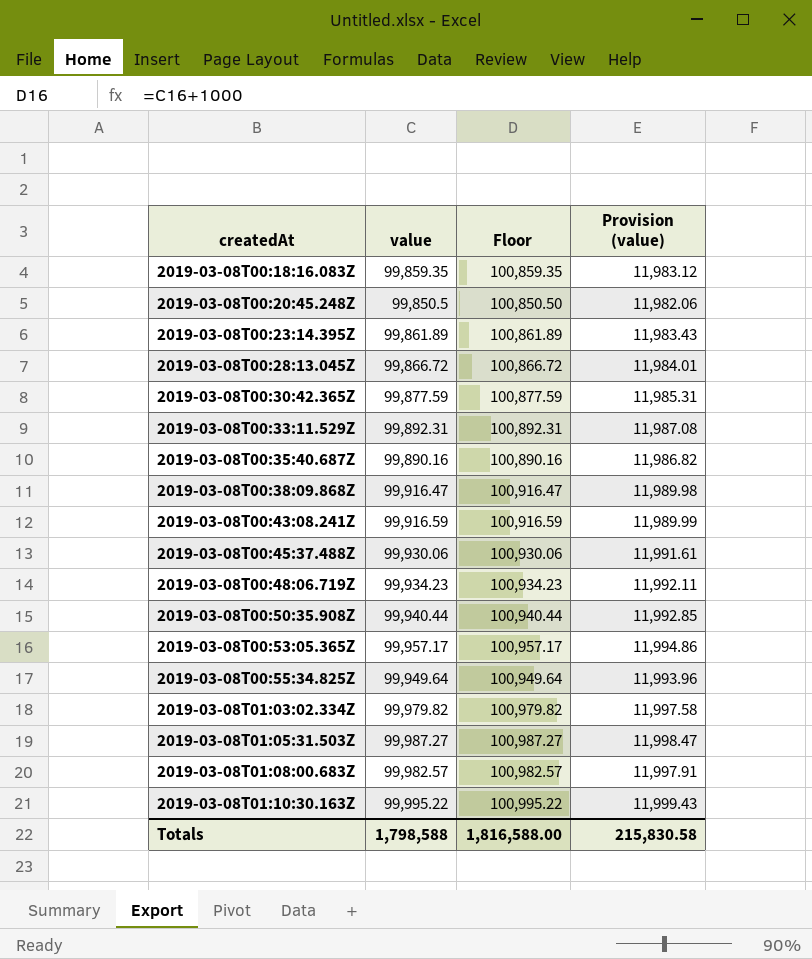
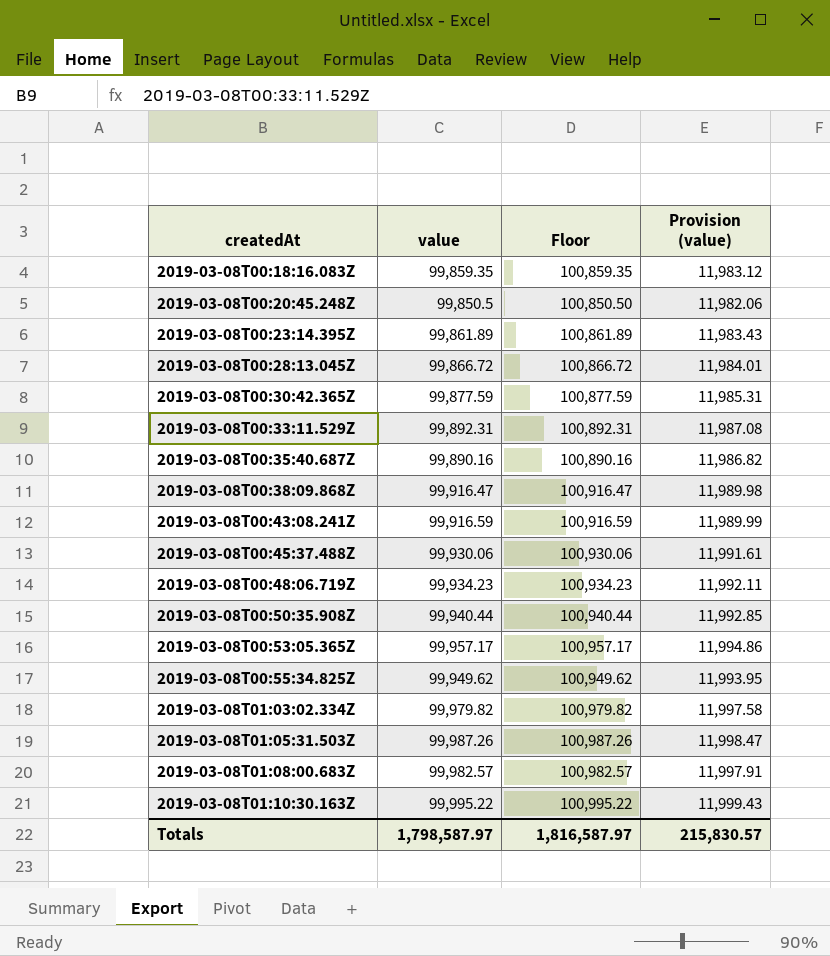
2019-03-08T00:55:34.825Z | value: 99,949.64 -> 99,949.62
2019-03-08T00:55:34.825Z | Floor: 100,949.64 -> 100,949.62
2019-03-08T00:55:34.825Z | Provision (value): 11,993.96 -> 11,993.95
2019-03-08T01:05:31.503Z | value: 99,987.27 -> 99,987.26
2019-03-08T01:05:31.503Z | Floor: 100,987.27 -> 100,987.26
Totals | value: 1,798,588 -> 1,798,587.97
Totals | Floor: 1,816,588.00 -> 1,816,587.97
Totals | Provision (value): 215,830.58 -> 215,830.57

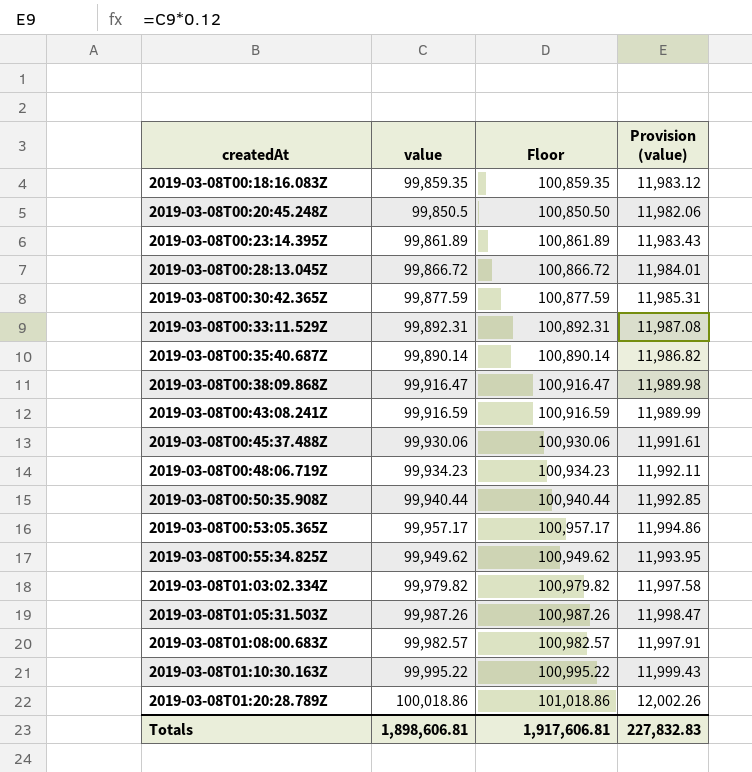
2019-03-08T00:35:40.687Z | value: 99,890.16 -> 99,890.14
2019-03-08T00:35:40.687Z | Floor: 100,890.16 -> 100,890.14
row 2019-03-08T01:20:28.789Z: none -> 100,018.86 | 101,018.86 | 12,002.26
Totals | value: 1,798,587.97 -> 1,898,606.81
Totals | Floor: 1,816,587.97 -> 1,917,606.81
Totals | Provision (value): 215,830.57 -> 227,832.83

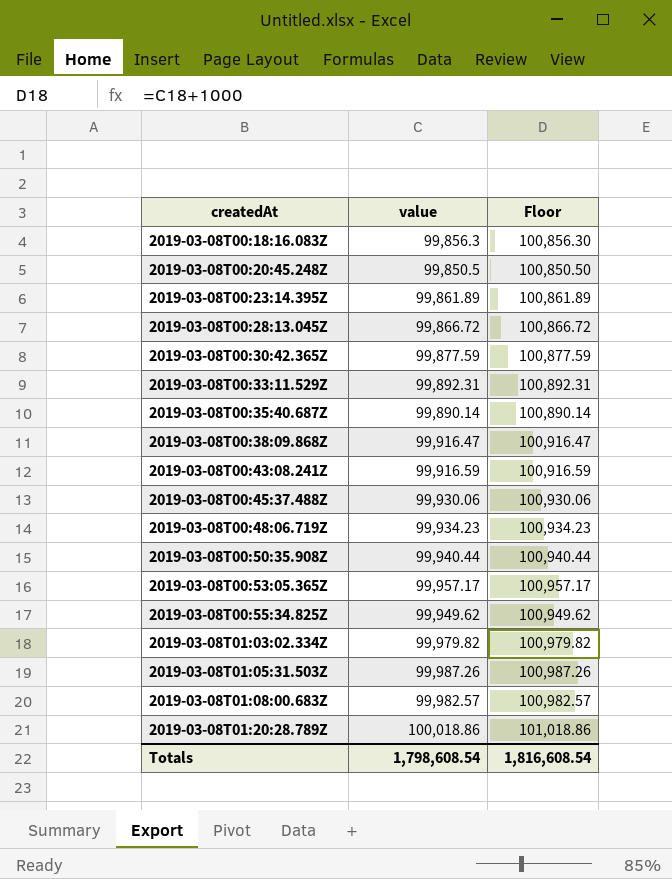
column Provision (value) | formula: [value] * 0.12 -> none
row 2019-03-08T01:10:30.163Z: 99,995.22 | 100,995.22 | 11,999.43 -> none
2019-03-08T00:18:16.083Z | value: 99,859.35 -> 99,856.3
2019-03-08T00:18:16.083Z | Floor: 100,859.35 -> 100,856.30
Totals | value: 1,898,606.81 -> 1,798,608.54
Totals | Floor: 1,917,606.81 -> 1,816,608.54

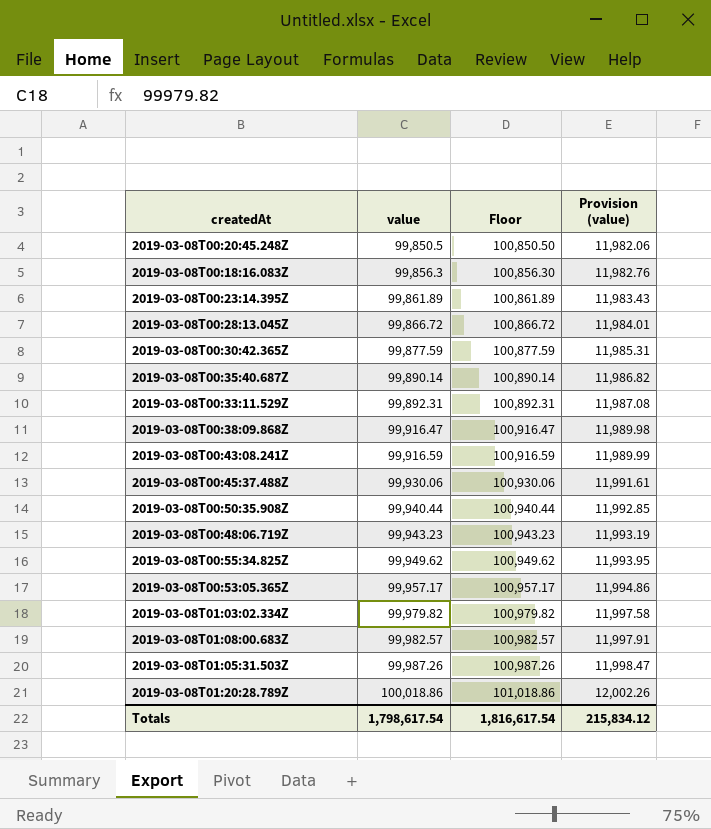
row order: createdAt ascending -> value ascending
column Provision (value) | formula: none -> [value] * 0.12
2019-03-08T00:48:06.719Z | value: 99,934.23 -> 99,943.23
2019-03-08T00:48:06.719Z | Floor: 100,934.23 -> 100,943.23
Totals | value: 1,798,608.54 -> 1,798,617.54
Totals | Floor: 1,816,608.54 -> 1,816,617.54

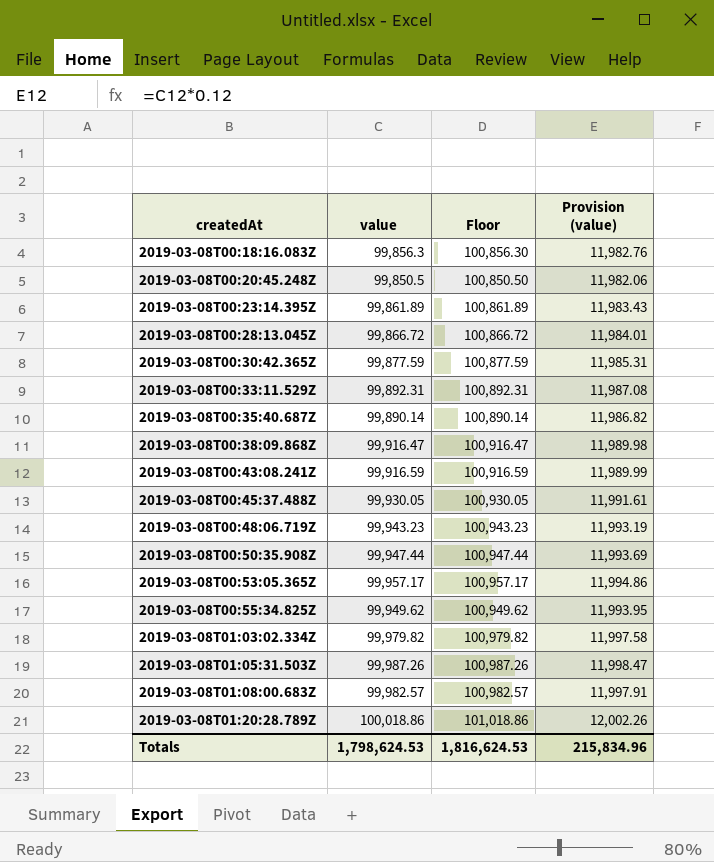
row order: value ascending -> createdAt ascending
2019-03-08T00:45:37.488Z | value: 99,930.06 -> 99,930.05
2019-03-08T00:45:37.488Z | Floor: 100,930.06 -> 100,930.05
2019-03-08T00:50:35.908Z | value: 99,940.44 -> 99,947.44
2019-03-08T00:50:35.908Z | Floor: 100,940.44 -> 100,947.44
2019-03-08T00:50:35.908Z | Provision (value): 11,992.85 -> 11,993.69
Totals | value: 1,798,617.54 -> 1,798,624.53
Totals | Floor: 1,816,617.54 -> 1,816,624.53
Totals | Provision (value): 215,834.12 -> 215,834.96

